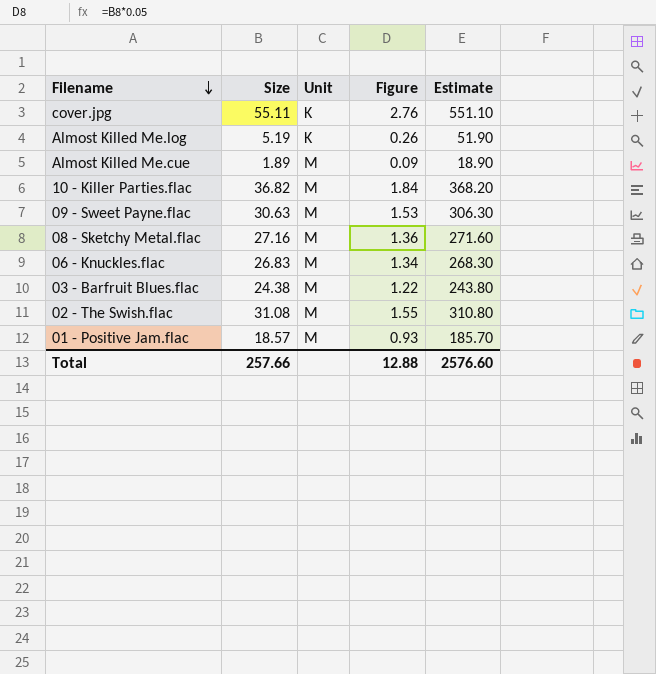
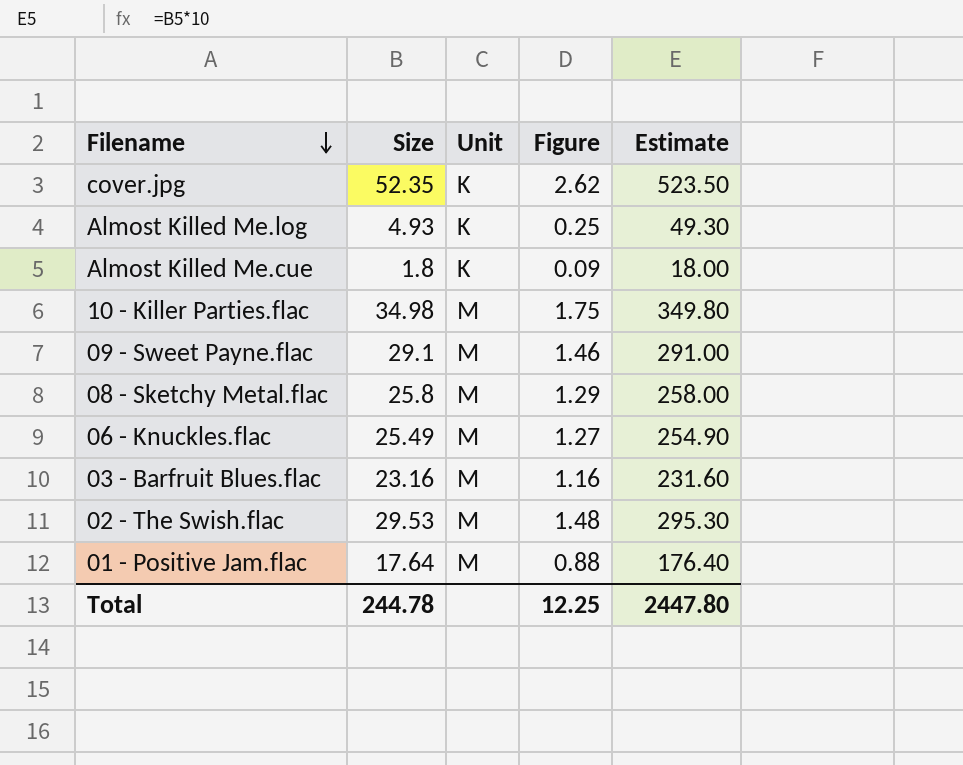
cover.jpg | Size: 55.11 -> 52.35
cover.jpg | Figure: 2.76 -> 2.62
cover.jpg | Estimate: 551.10 -> 523.50
Almost Killed Me.log | Size: 5.19 -> 4.93
Almost Killed Me.log | Figure: 0.26 -> 0.25
Almost Killed Me.log | Estimate: 51.90 -> 49.30
Almost Killed Me.cue | Size: 1.89 -> 1.8
Almost Killed Me.cue | Unit: M -> K
Almost Killed Me.cue | Estimate: 18.90 -> 18.00
10 - Killer Parties.flac | Size: 36.82 -> 34.98
10 - Killer Parties.flac | Figure: 1.84 -> 1.75
10 - Killer Parties.flac | Estimate: 368.20 -> 349.80
09 - Sweet Payne.flac | Size: 30.63 -> 29.1
09 - Sweet Payne.flac | Figure: 1.53 -> 1.46
09 - Sweet Payne.flac | Estimate: 306.30 -> 291.00
08 - Sketchy Metal.flac | Size: 27.16 -> 25.8
08 - Sketchy Metal.flac | Figure: 1.36 -> 1.29
08 - Sketchy Metal.flac | Estimate: 271.60 -> 258.00
06 - Knuckles.flac | Size: 26.83 -> 25.49
06 - Knuckles.flac | Figure: 1.34 -> 1.27
06 - Knuckles.flac | Estimate: 268.30 -> 254.90
03 - Barfruit Blues.flac | Size: 24.38 -> 23.16
03 - Barfruit Blues.flac | Figure: 1.22 -> 1.16
03 - Barfruit Blues.flac | Estimate: 243.80 -> 231.60
02 - The Swish.flac | Size: 31.08 -> 29.53
02 - The Swish.flac | Figure: 1.55 -> 1.48
02 - The Swish.flac | Estimate: 310.80 -> 295.30
01 - Positive Jam.flac | Size: 18.57 -> 17.64
01 - Positive Jam.flac | Figure: 0.93 -> 0.88
01 - Positive Jam.flac | Estimate: 185.70 -> 176.40
Total | Size: 257.66 -> 244.78
Total | Figure: 12.88 -> 12.25
Total | Estimate: 2576.60 -> 2447.80

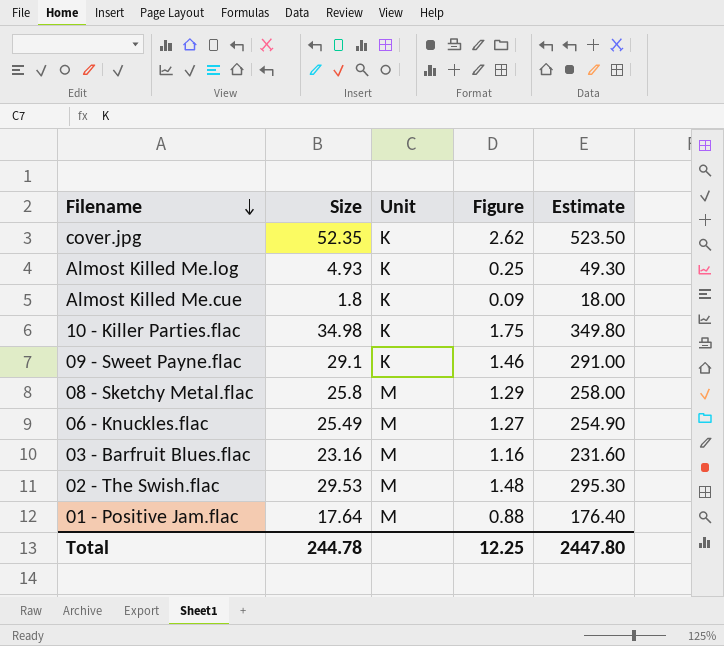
10 - Killer Parties.flac | Unit: M -> K
09 - Sweet Payne.flac | Unit: M -> K

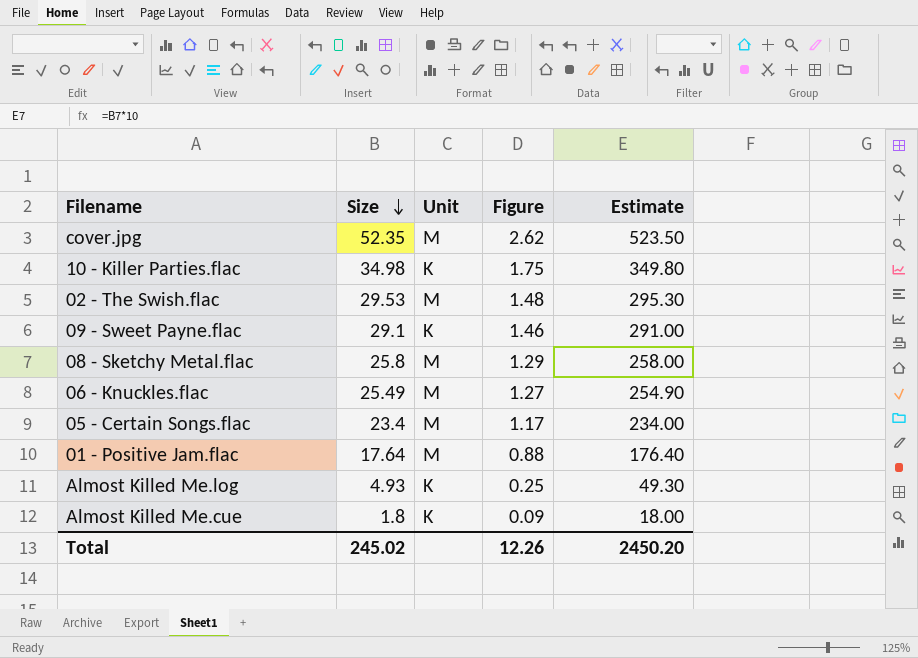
row order: Filename descending -> Size descending
row 03 - Barfruit Blues.flac: 23.16 | M | 1.16 | 231.60 -> none
cover.jpg | Unit: K -> M
row 05 - Certain Songs.flac: none -> 23.4 | M | 1.17 | 234.00
Total | Size: 244.78 -> 245.02
Total | Figure: 12.25 -> 12.26
Total | Estimate: 2447.80 -> 2450.20

